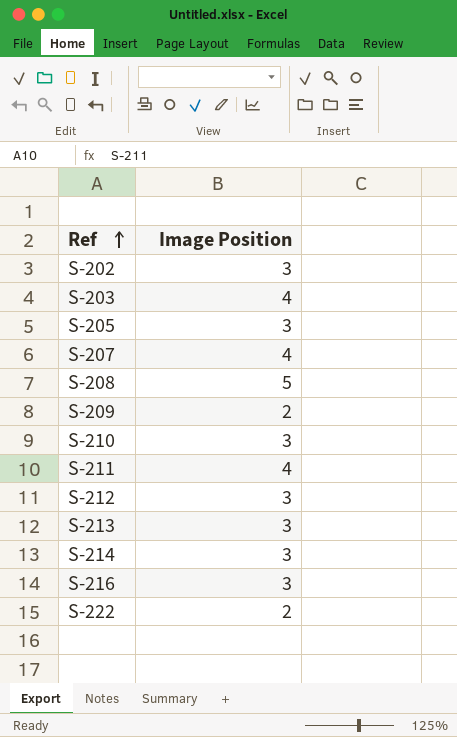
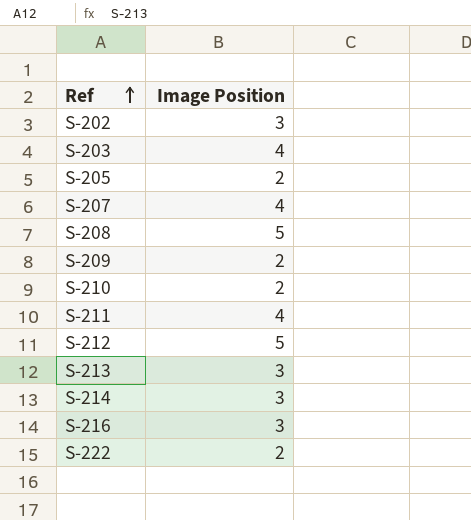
S-205 | Image Position: 3 -> 2
S-210 | Image Position: 3 -> 2
S-212 | Image Position: 3 -> 5

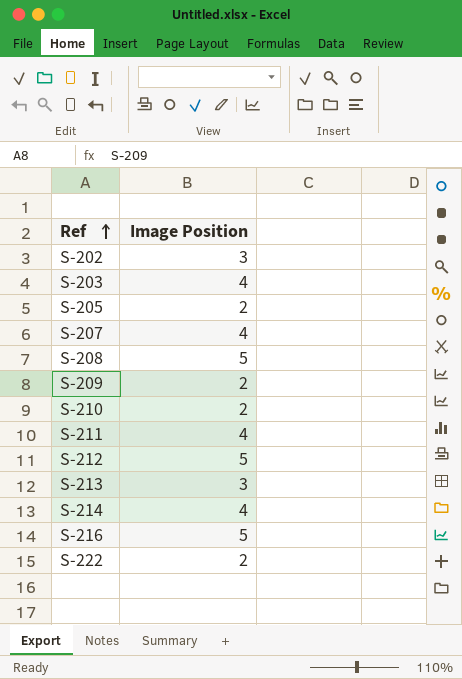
S-214 | Image Position: 3 -> 4
S-216 | Image Position: 3 -> 5

